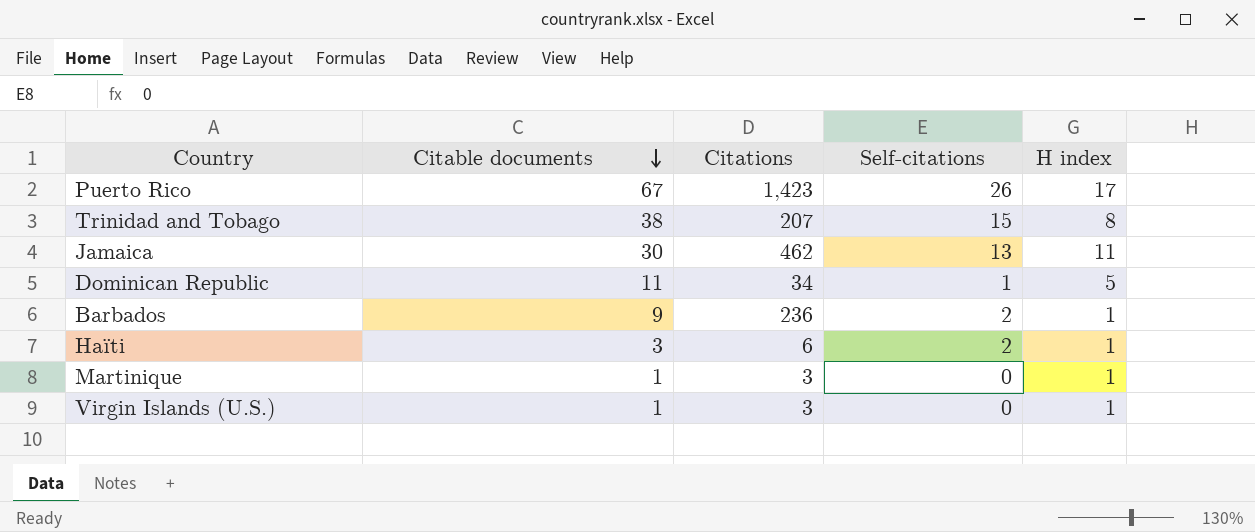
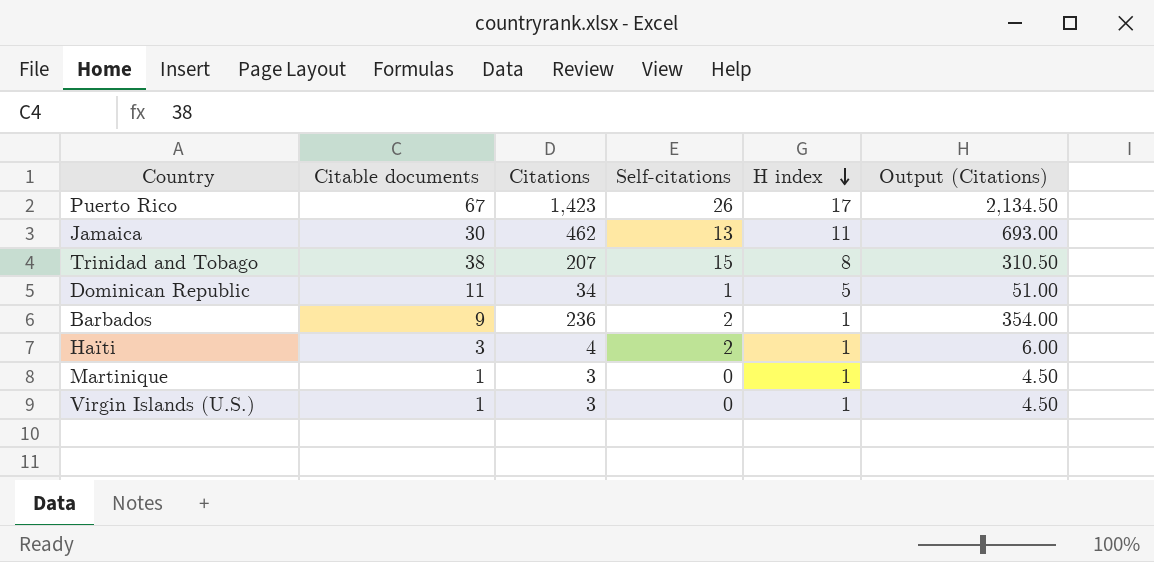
row order: Citable documents descending -> H index descending
column Output (Citations) | formula: none -> [Citations] * 1.5
Haïti | Citations: 6 -> 4

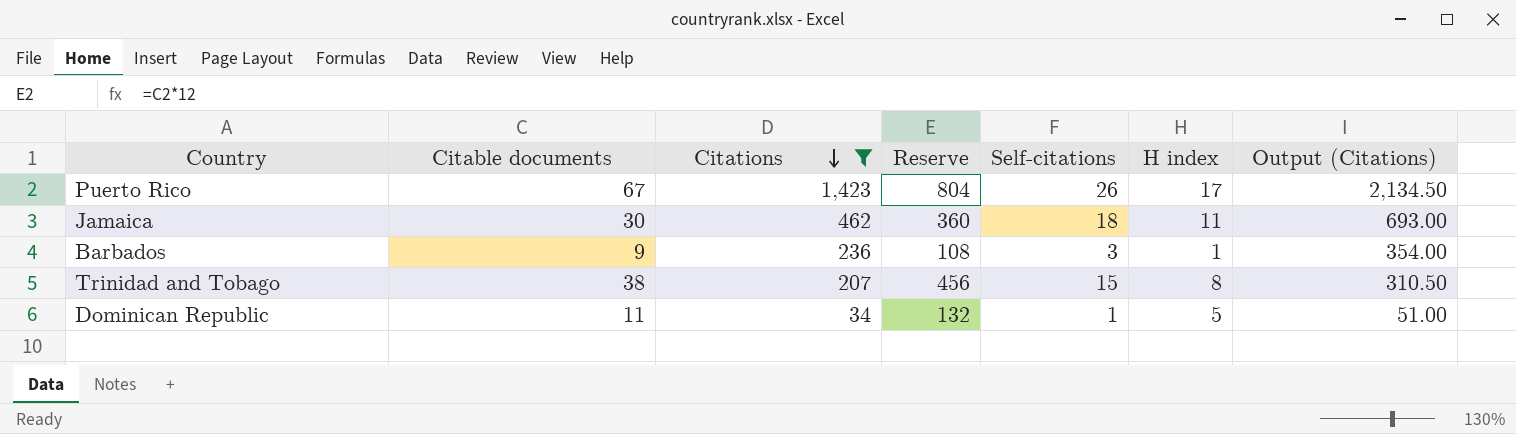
filter: none -> Citations >= 34
row order: H index descending -> Citations descending
column Reserve | formula: none -> [Citable documents] * 12
Jamaica | Self-citations: 13 -> 18
Barbados | Self-citations: 2 -> 3

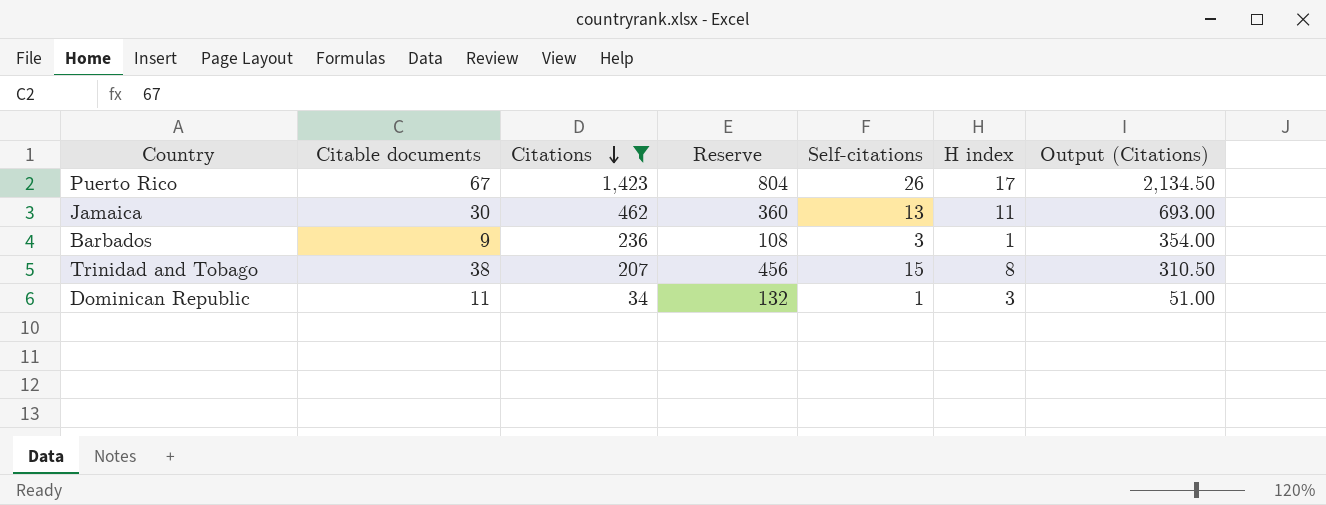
Jamaica | Self-citations: 18 -> 13
Dominican Republic | H index: 5 -> 3

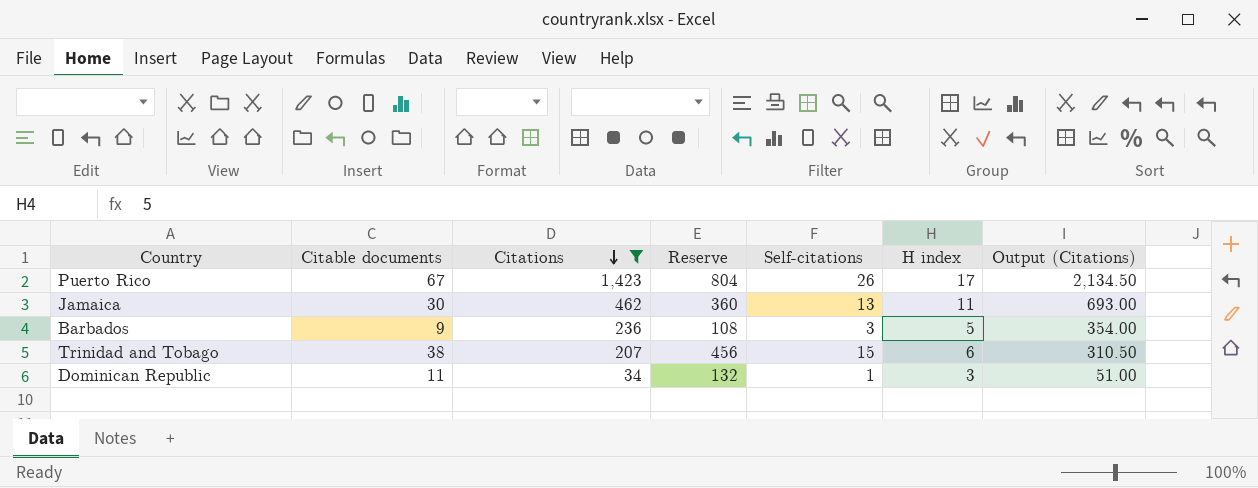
Barbados | H index: 1 -> 5
Trinidad and Tobago | H index: 8 -> 6

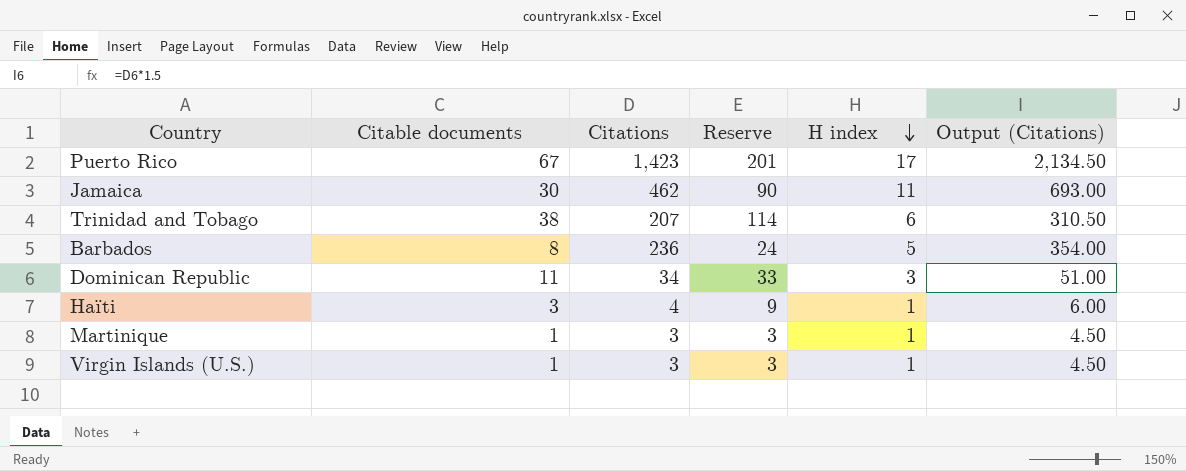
filter: Citations >= 34 -> none
row order: Citations descending -> H index descending
column Self-citations | position: 5 -> none
column Reserve | formula: [Citable documents] * 12 -> [Citable documents] * 3
Barbados | Citable documents: 9 -> 8

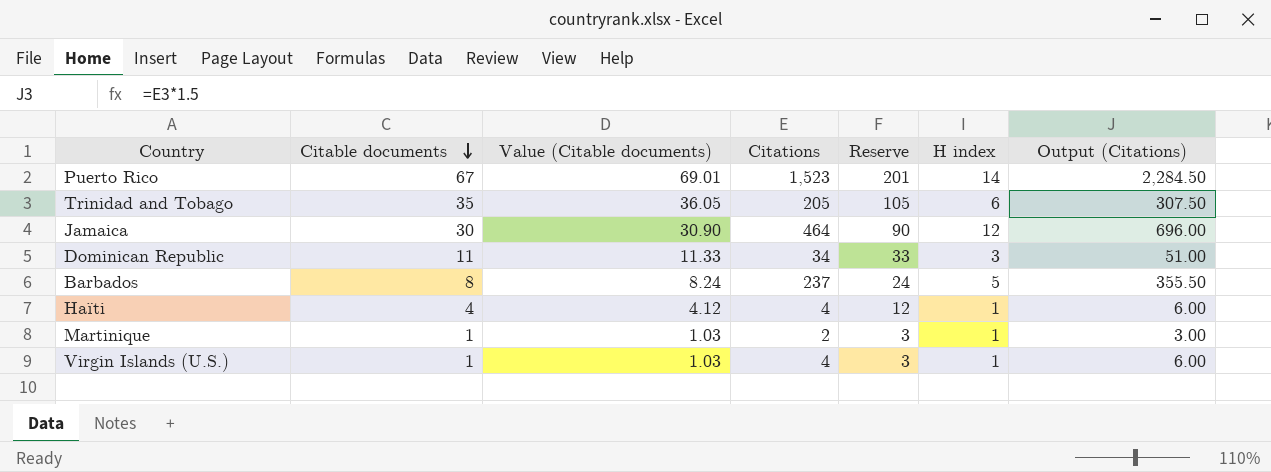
row order: H index descending -> Citable documents descending
column Value (Citable documents) | formula: none -> [Citable documents] * 1.03
Puerto Rico | Citations: 1,423 -> 1,523
Puerto Rico | H index: 17 -> 14
Puerto Rico | Output (Citations): 2,134.50 -> 2,284.50
Trinidad and Tobago | Citable documents: 38 -> 35
Trinidad and Tobago | Citations: 207 -> 205
Trinidad and Tobago | Reserve: 114 -> 105
Trinidad and Tobago | Output (Citations): 310.50 -> 307.50
Jamaica | Citations: 462 -> 464
Jamaica | H index: 11 -> 12
Jamaica | Output (Citations): 693.00 -> 696.00
Barbados | Citations: 236 -> 237
Barbados | Output (Citations): 354.00 -> 355.50
Haïti | Citable documents: 3 -> 4
Haïti | Reserve: 9 -> 12
Martinique | Citations: 3 -> 2
Martinique | Output (Citations): 4.50 -> 3.00
Virgin Islands (U.S.) | Citations: 3 -> 4
Virgin Islands (U.S.) | Output (Citations): 4.50 -> 6.00

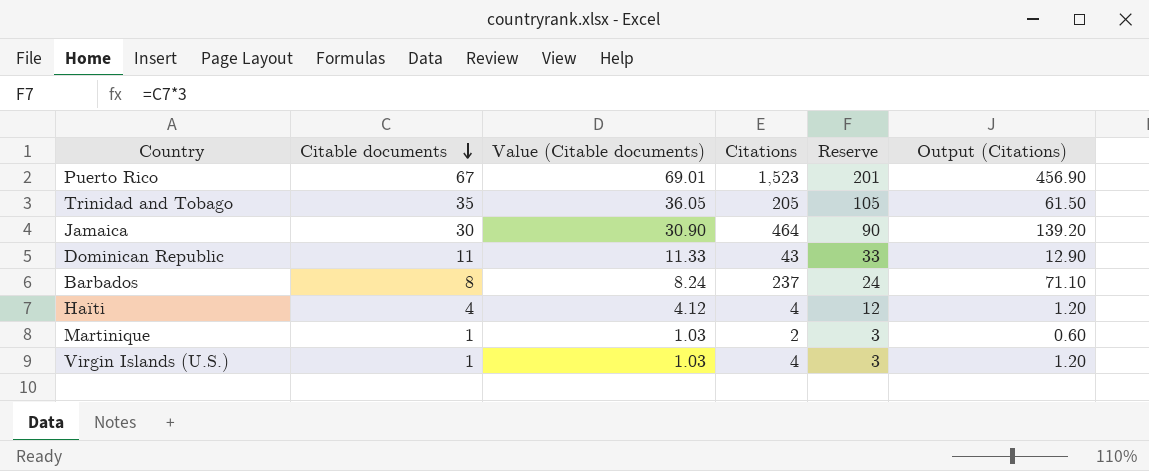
column H index | position: 6 -> none
column Output (Citations) | formula: [Citations] * 1.5 -> [Citations] * 0.3
Dominican Republic | Citations: 34 -> 43

